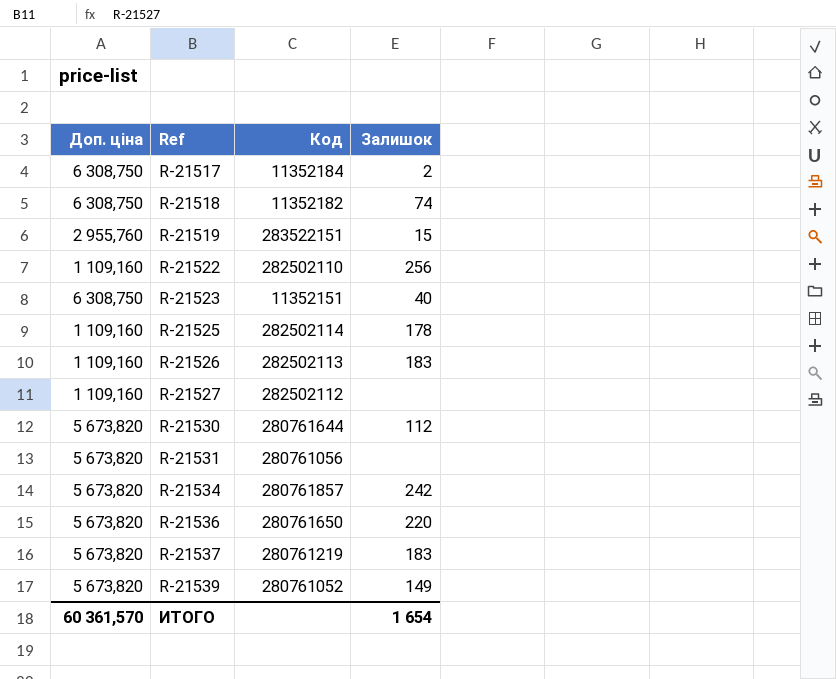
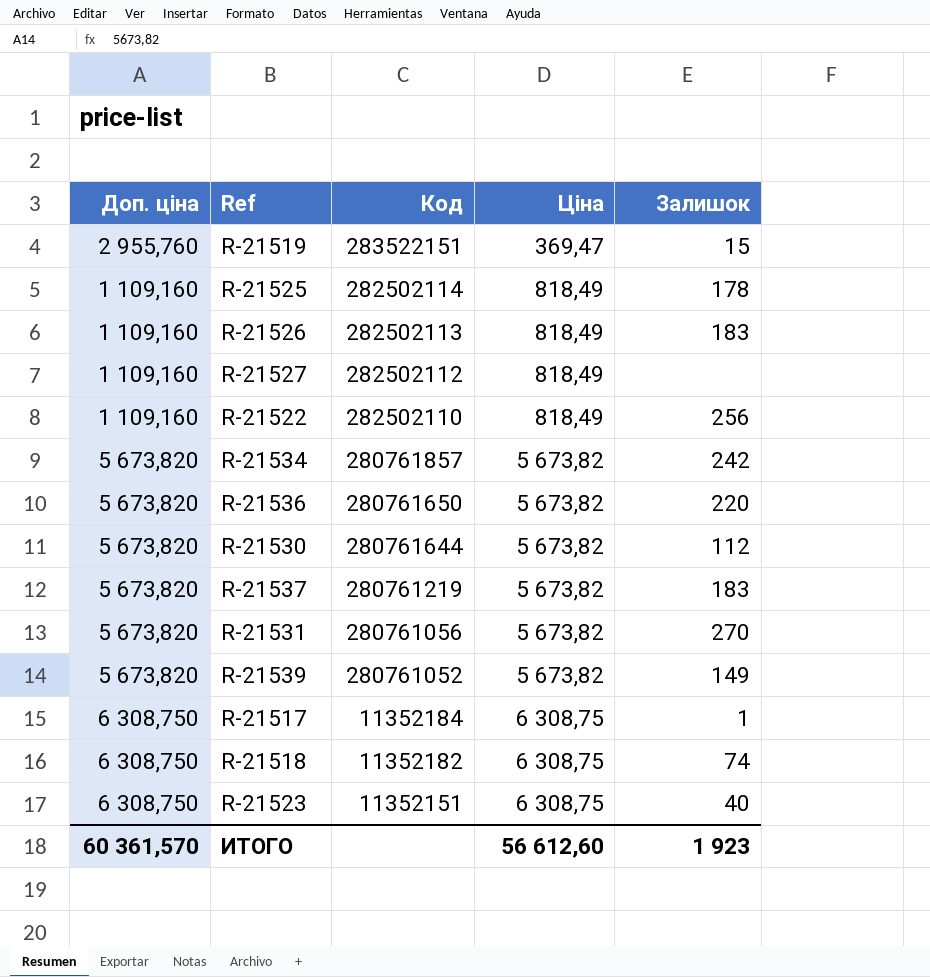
row order: Ref ascending -> Код descending
column Ціна | position: none -> 4
R-21531 | Залишок: none -> 270
R-21517 | Залишок: 2 -> 1
ИТОГО | Залишок: 1 654 -> 1 923

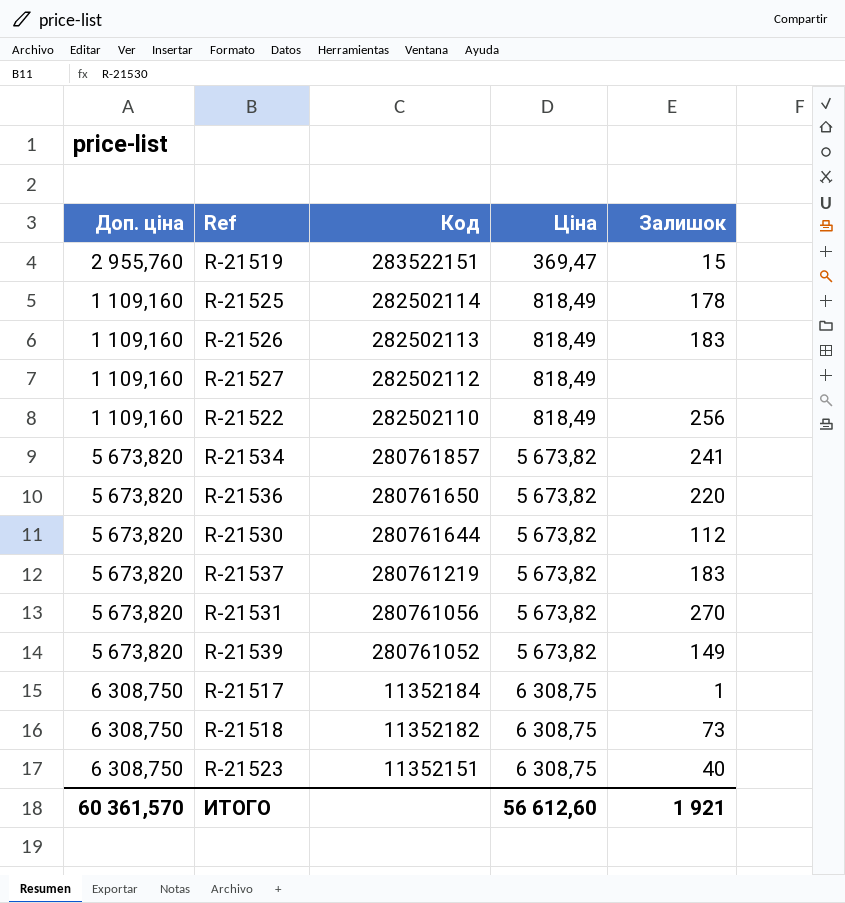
R-21534 | Залишок: 242 -> 241
R-21518 | Залишок: 74 -> 73
ИТОГО | Залишок: 1 923 -> 1 921

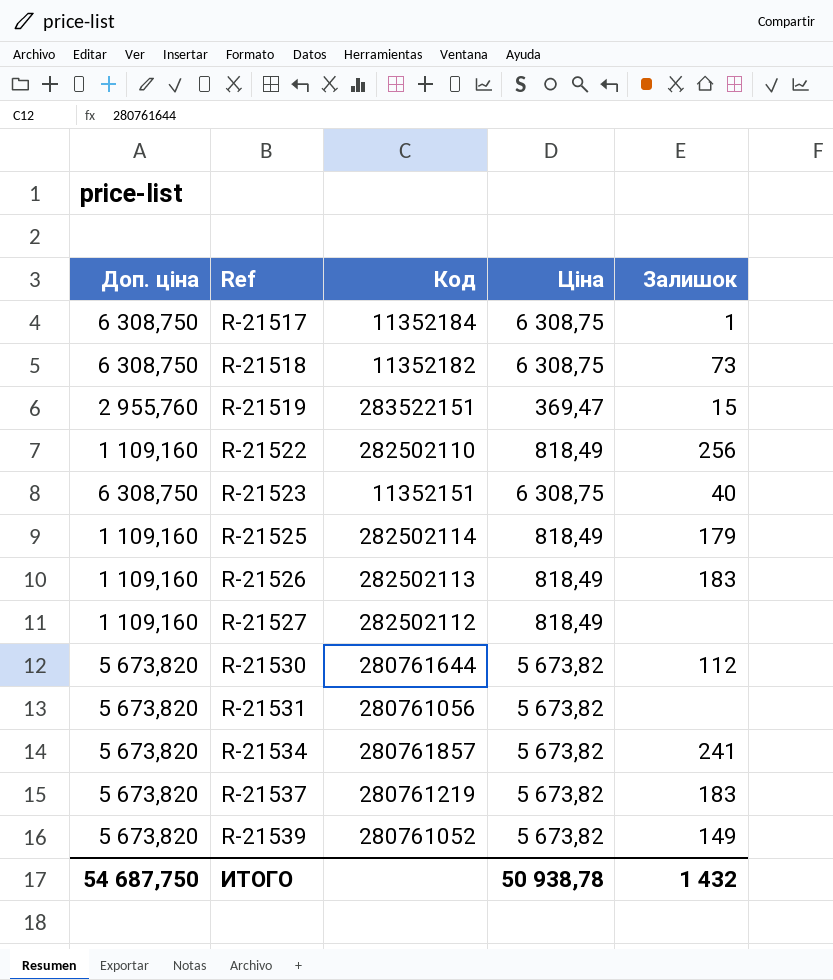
row order: Код descending -> Ref ascending
row R-21536: 5 673,820 | 280761650 | 5 673,82 | 220 -> none
R-21525 | Залишок: 178 -> 179
R-21531 | Залишок: 270 -> none
ИТОГО | Доп. ціна: 60 361,570 -> 54 687,750
ИТОГО | Ціна: 56 612,60 -> 50 938,78
ИТОГО | Залишок: 1 921 -> 1 432

